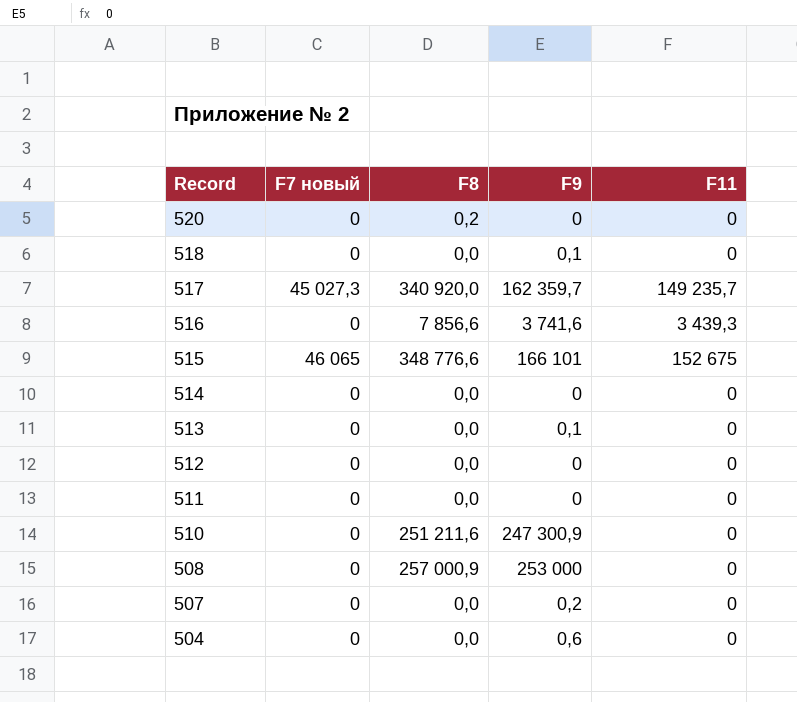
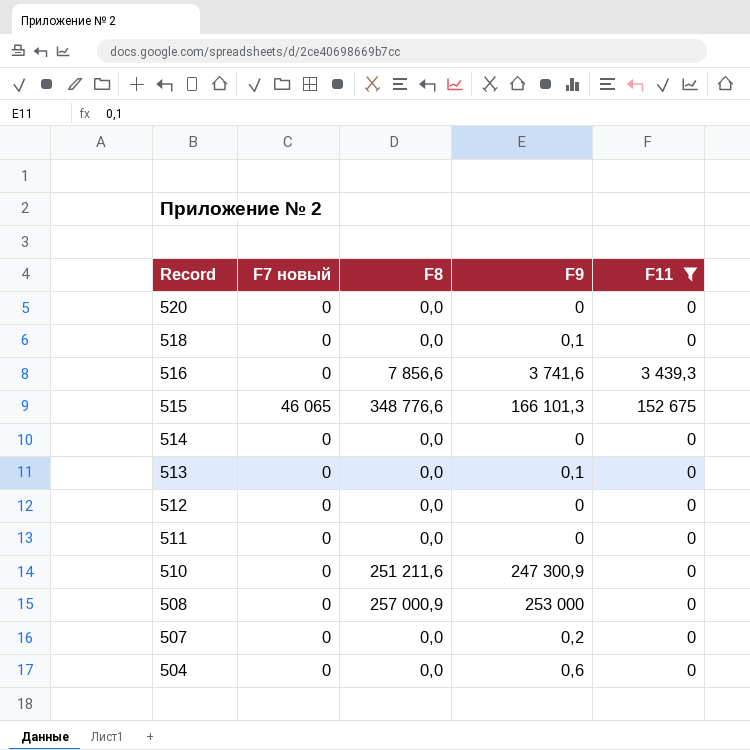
filter: none -> F11 != 149 235,7
520 | F8: 0,2 -> 0,0
515 | F9: 166 101 -> 166 101,3

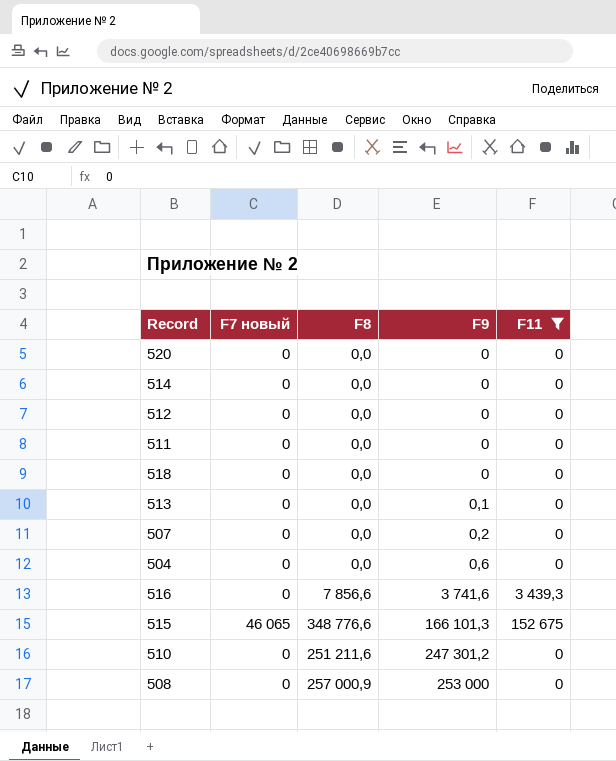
row order: Record descending -> F9 ascending
518 | F9: 0,1 -> 0
510 | F9: 247 300,9 -> 247 301,2

